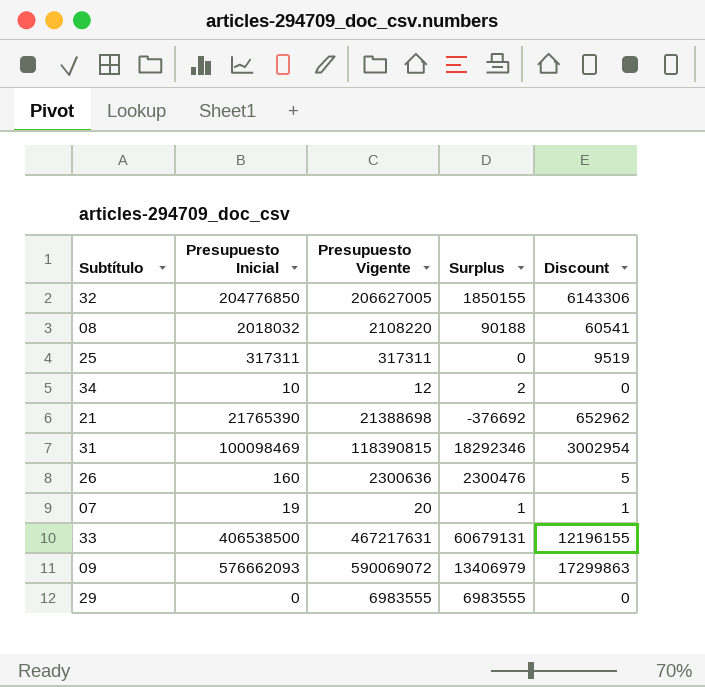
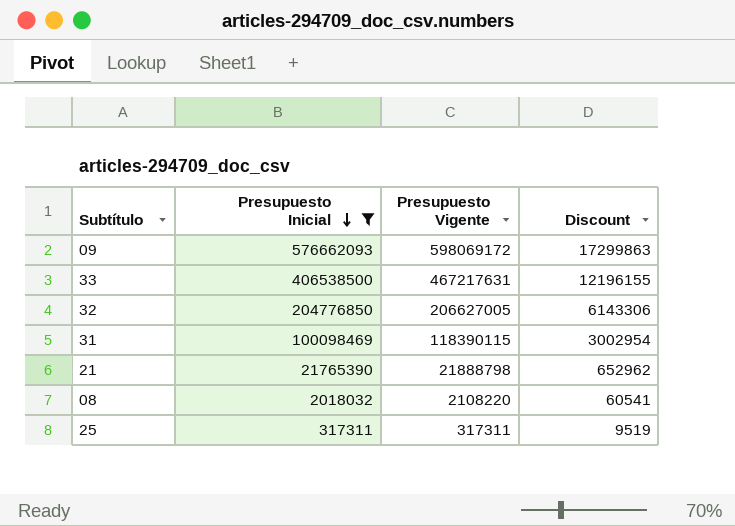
filter: none -> Presupuesto Inicial >= 317311
row order: none -> Presupuesto Inicial descending
column Surplus | formula: [Presupuesto Vigente] - [Presupuesto Inicial] -> none
09 | Presupuesto Vigente: 590069072 -> 598069172
31 | Presupuesto Vigente: 118390815 -> 118390115
21 | Presupuesto Vigente: 21388698 -> 21888798

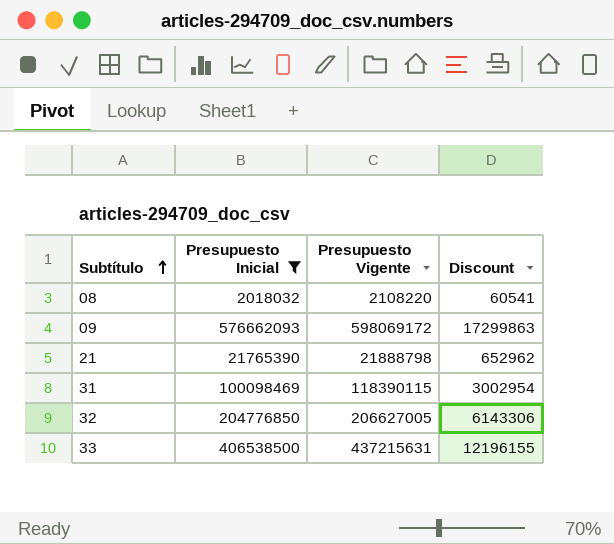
row order: Presupuesto Inicial descending -> Subtítulo ascending
row 25: 317311 | 317311 | 9519 -> none
33 | Presupuesto Vigente: 467217631 -> 437215631

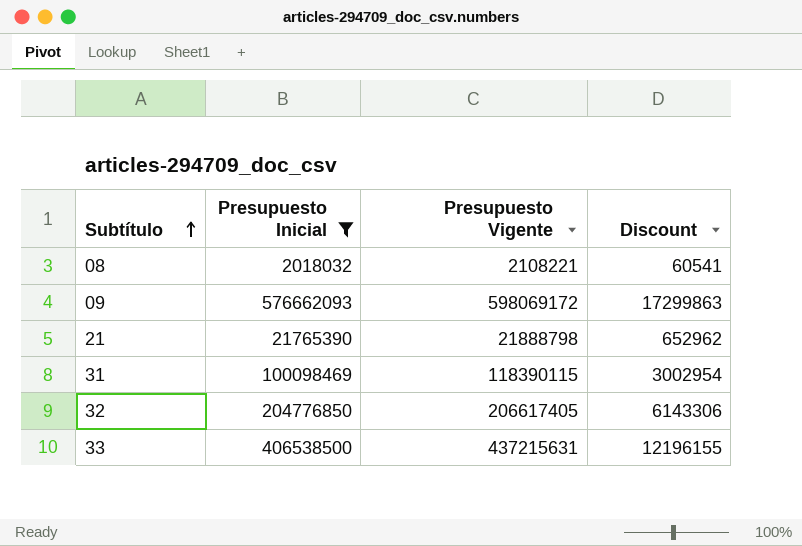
08 | Presupuesto Vigente: 2108220 -> 2108221
32 | Presupuesto Vigente: 206627005 -> 206617405

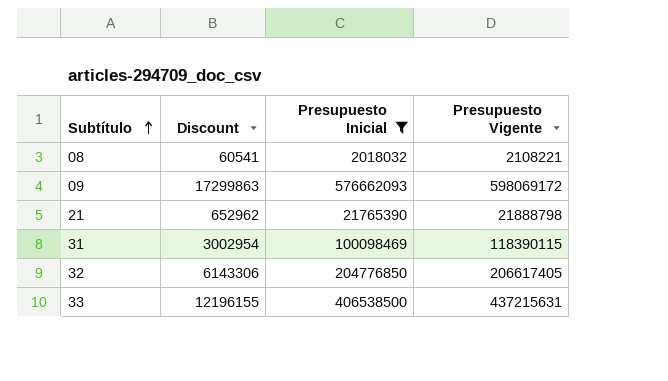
column Discount | position: 4 -> 2

